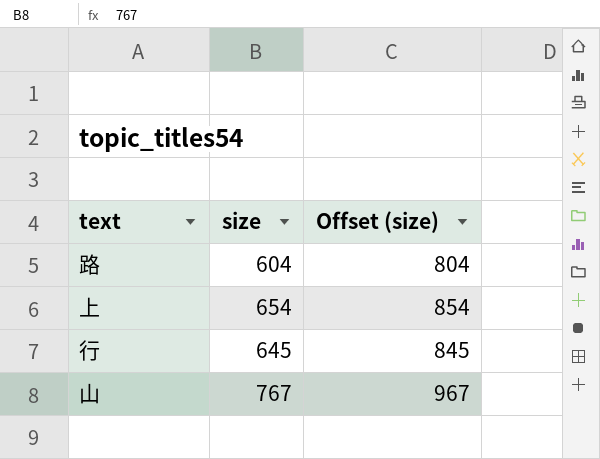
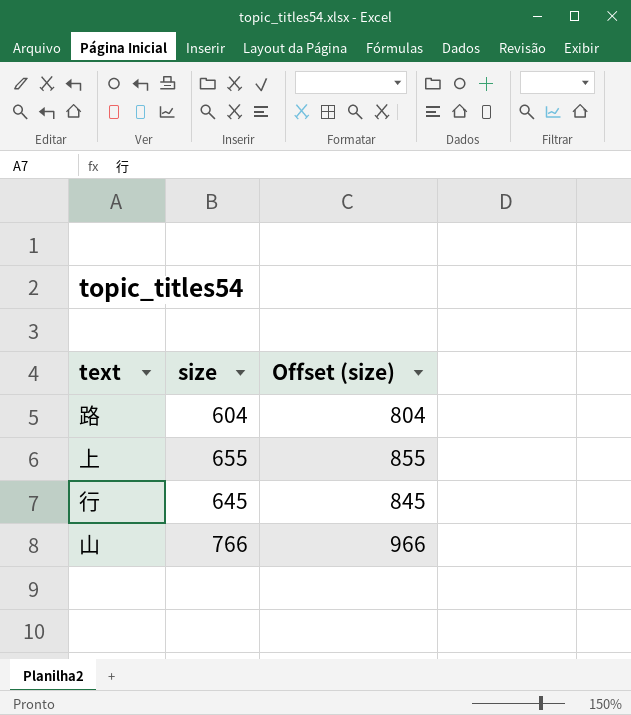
上 | size: 654 -> 655
上 | Offset (size): 854 -> 855
山 | size: 767 -> 766
山 | Offset (size): 967 -> 966

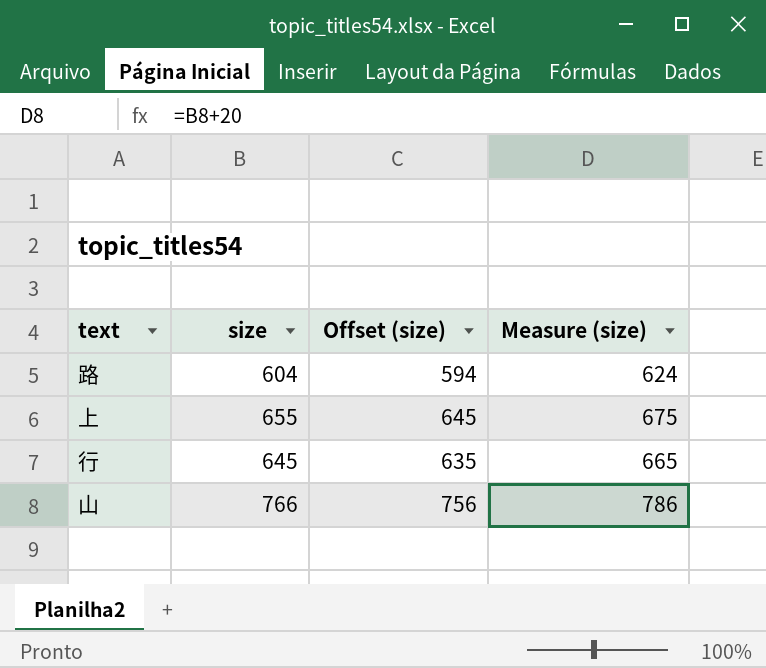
column Offset (size) | formula: [size] + 200 -> [size] - 10
column Measure (size) | formula: none -> [size] + 20

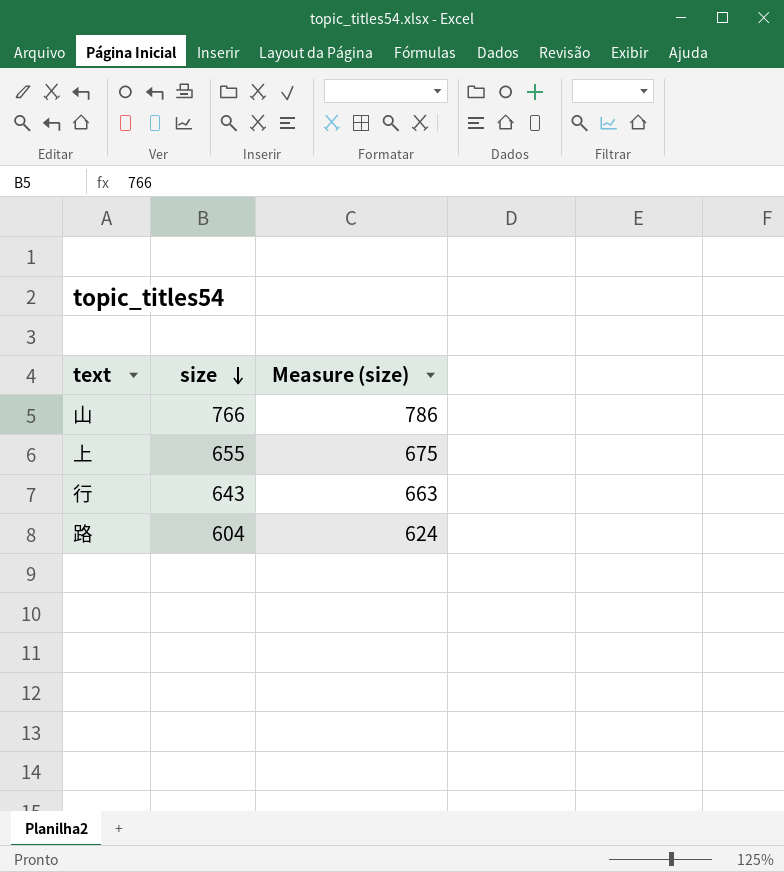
row order: none -> size descending
column Offset (size) | formula: [size] - 10 -> none
行 | size: 645 -> 643
行 | Measure (size): 665 -> 663

